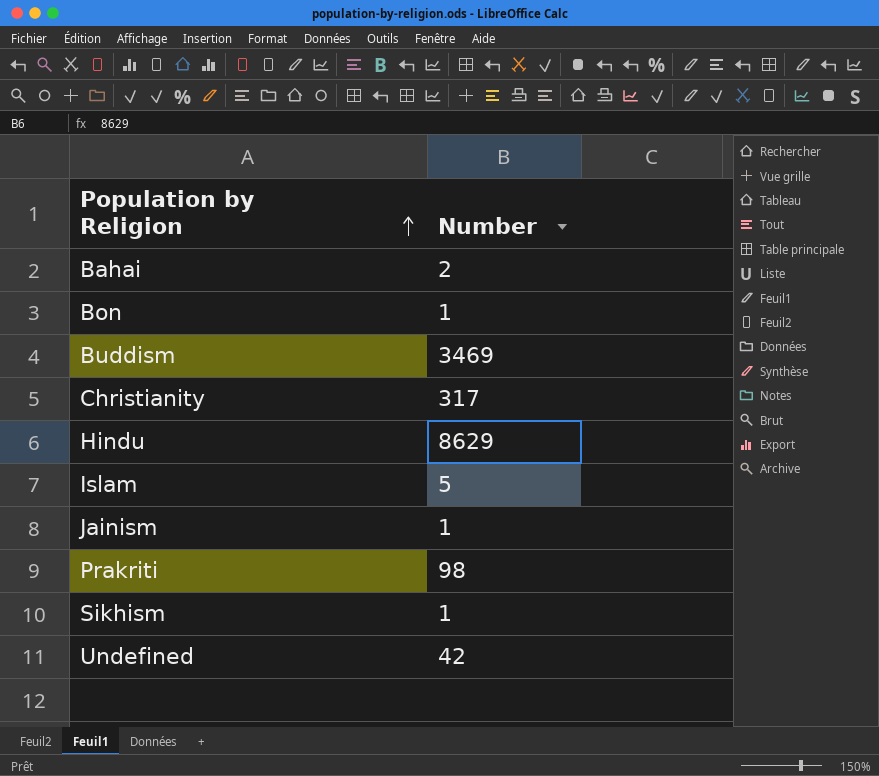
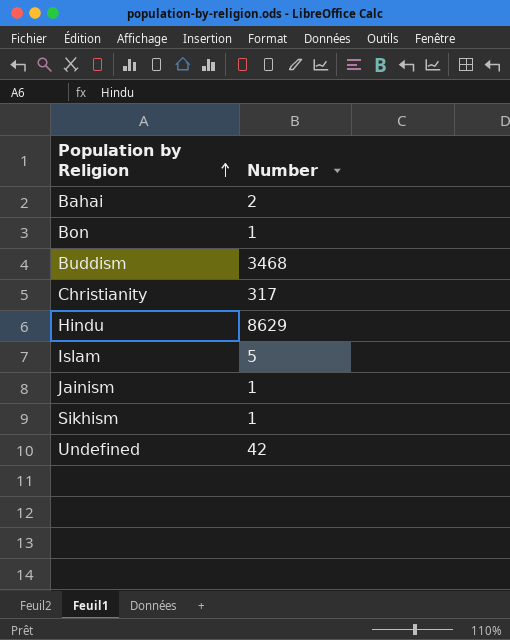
row Prakriti: 98 -> none
Buddism | Number: 3469 -> 3468

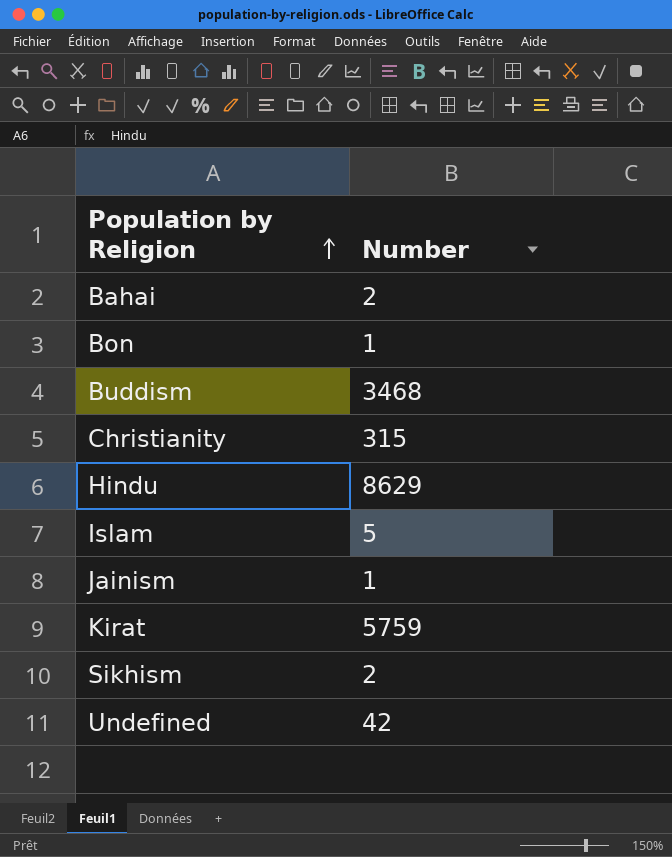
Christianity | Number: 317 -> 315
row Kirat: none -> 5759
Sikhism | Number: 1 -> 2

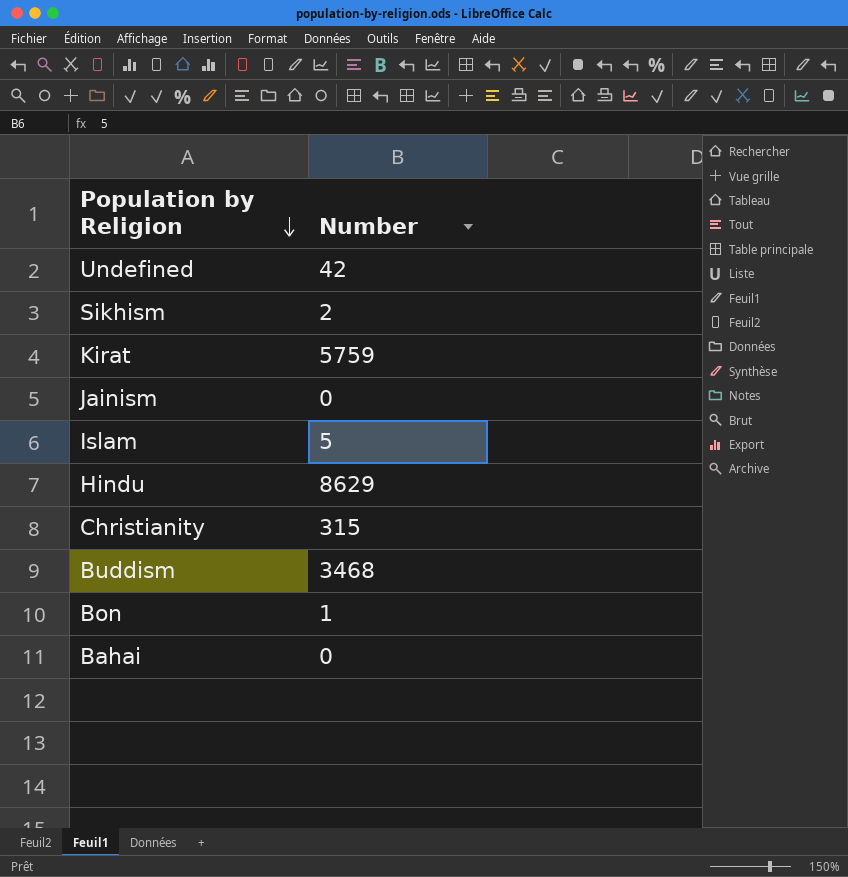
row order: Population by Religion ascending -> Population by Religion descending
Jainism | Number: 1 -> 0
Bahai | Number: 2 -> 0

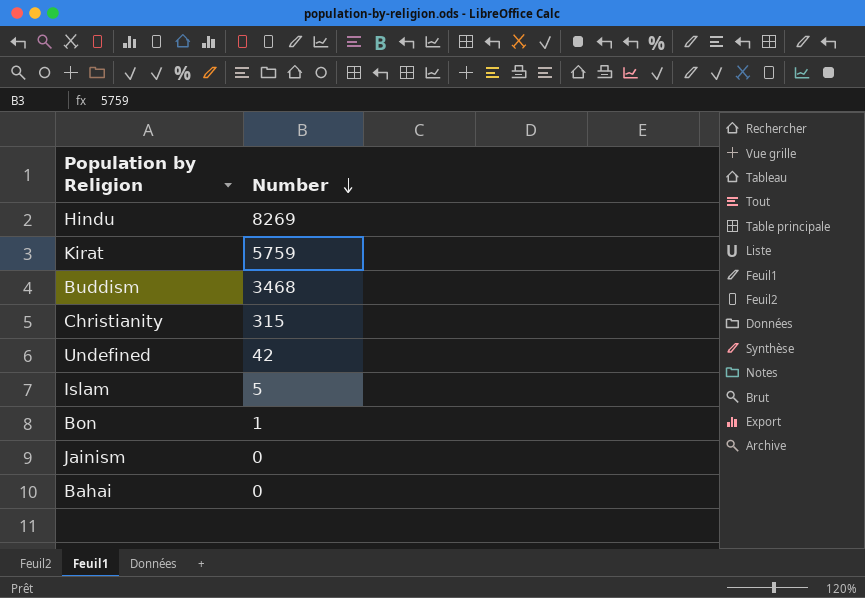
row order: Population by Religion descending -> Number descending
row Sikhism: 2 -> none
Hindu | Number: 8629 -> 8269

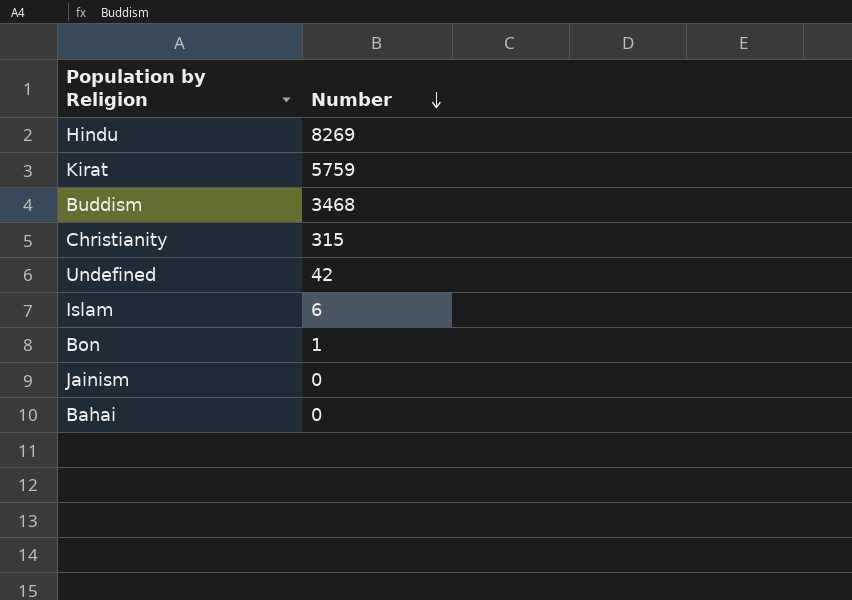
Islam | Number: 5 -> 6

